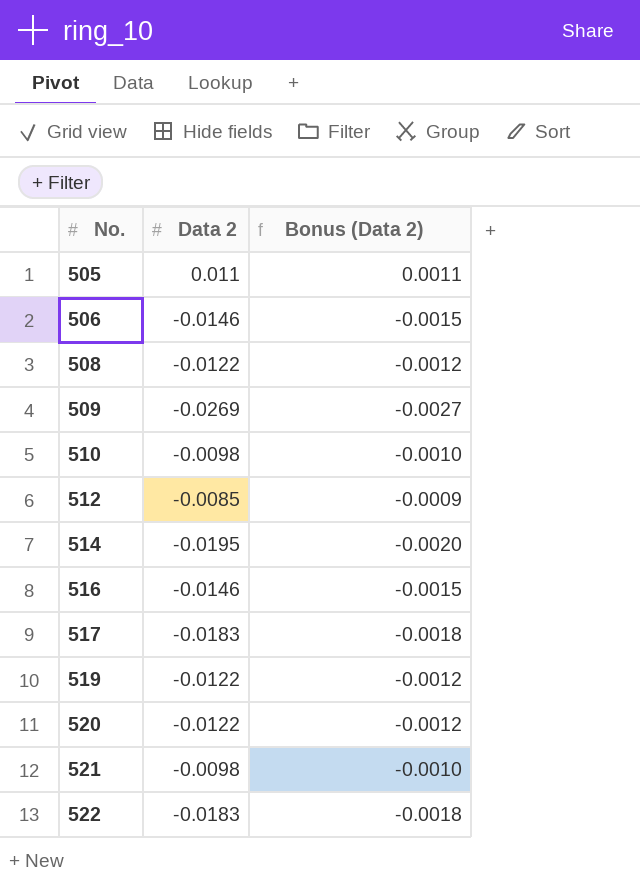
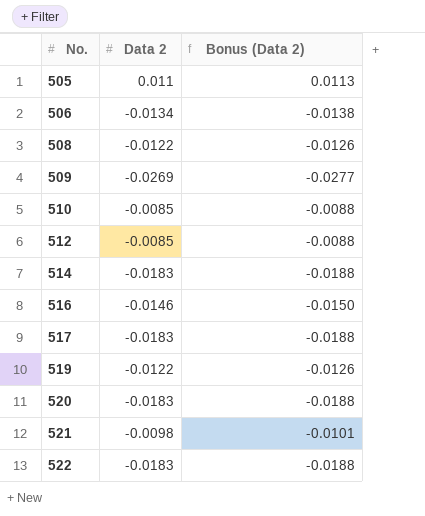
column Bonus (Data 2) | formula: [Data 2] * 0.1 -> [Data 2] * 1.03
506 | Data 2: -0.0146 -> -0.0134
510 | Data 2: -0.0098 -> -0.0085
514 | Data 2: -0.0195 -> -0.0183
520 | Data 2: -0.0122 -> -0.0183

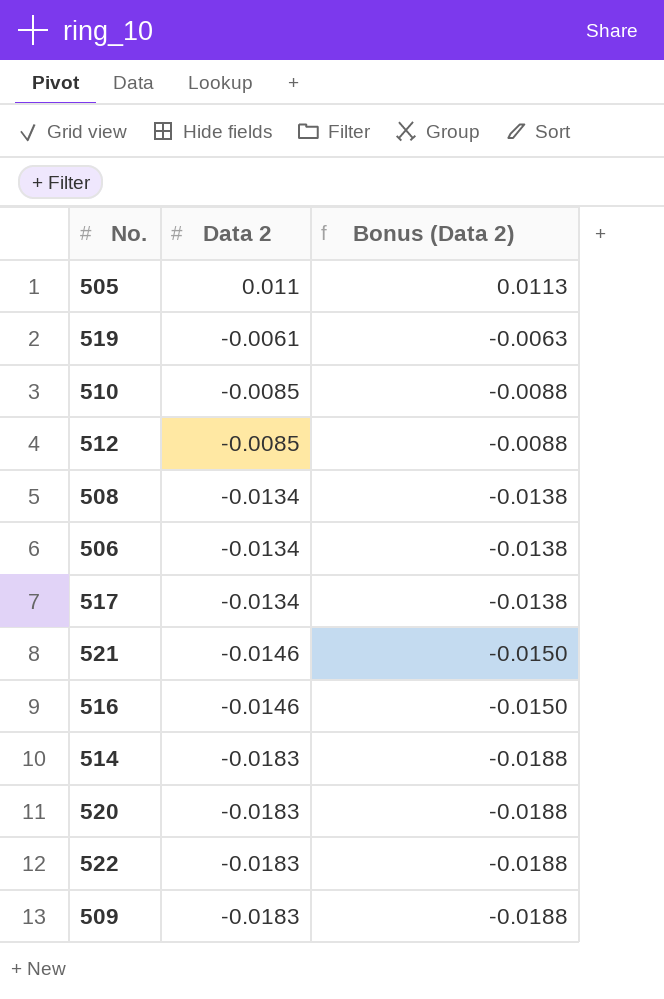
row order: No. ascending -> Data 2 descending
519 | Data 2: -0.0122 -> -0.0061
519 | Bonus (Data 2): -0.0126 -> -0.0063
508 | Data 2: -0.0122 -> -0.0134
508 | Bonus (Data 2): -0.0126 -> -0.0138
517 | Data 2: -0.0183 -> -0.0134
517 | Bonus (Data 2): -0.0188 -> -0.0138
521 | Data 2: -0.0098 -> -0.0146
521 | Bonus (Data 2): -0.0101 -> -0.0150
509 | Data 2: -0.0269 -> -0.0183
509 | Bonus (Data 2): -0.0277 -> -0.0188

